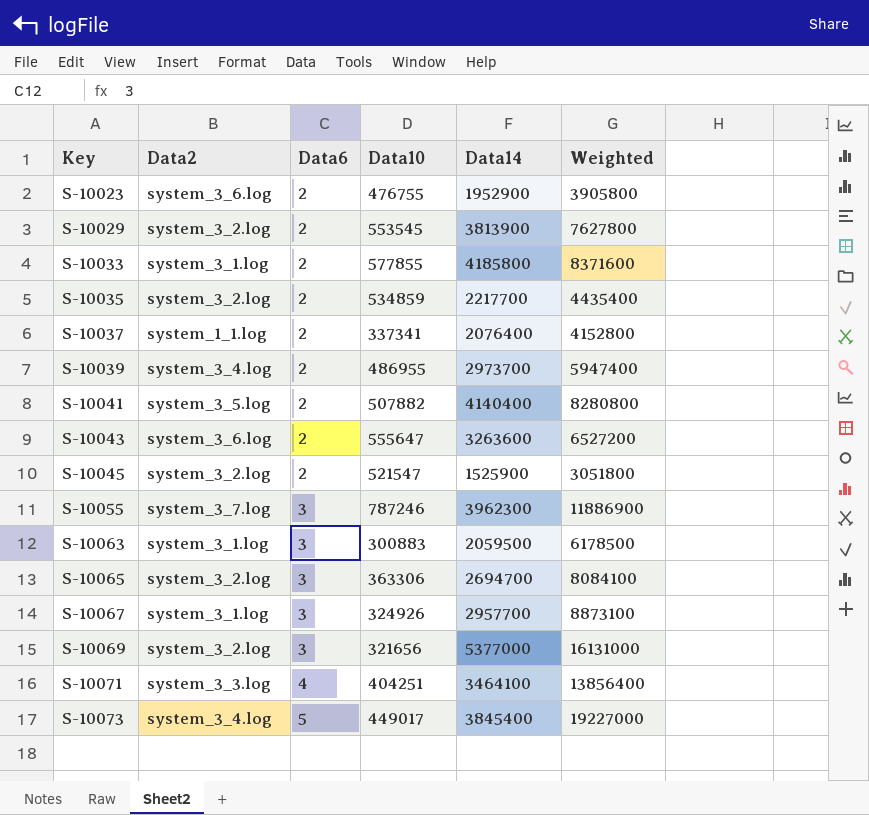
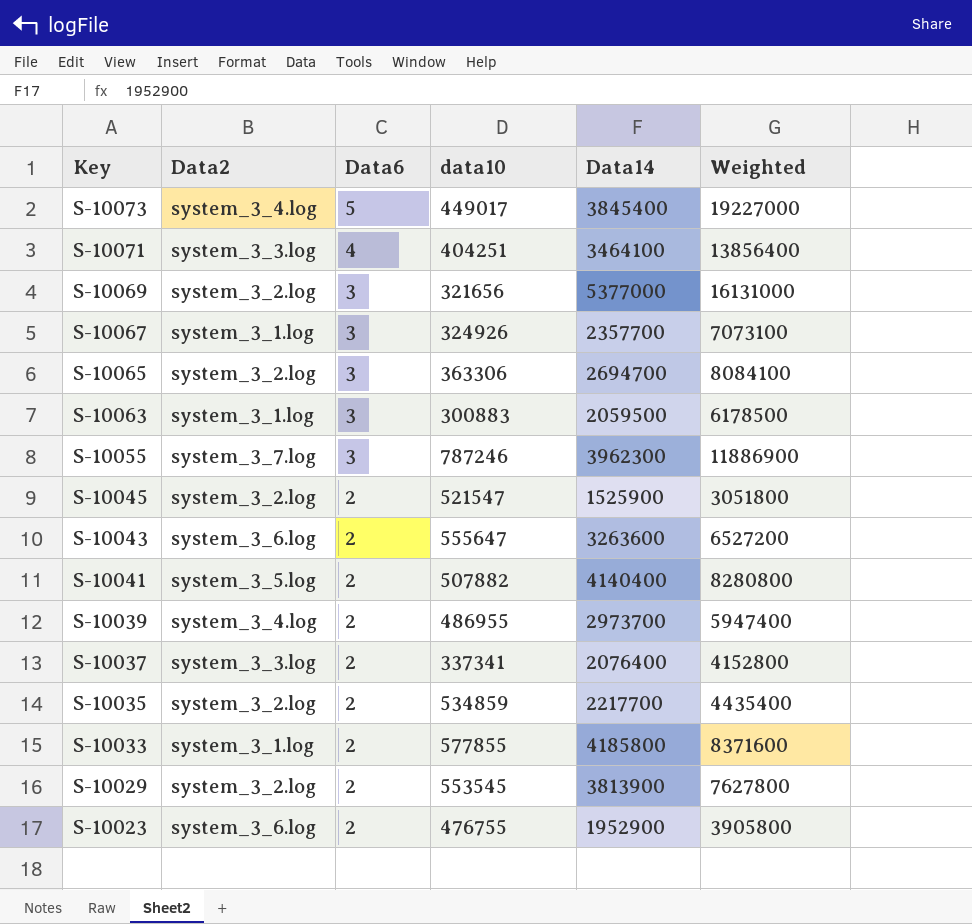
row order: Key ascending -> Key descending
column name: Data10 -> data10
S-10067 | Data14: 2957700 -> 2357700
S-10067 | Weighted: 8873100 -> 7073100
S-10037 | Data2: system_1_1.log -> system_3_3.log

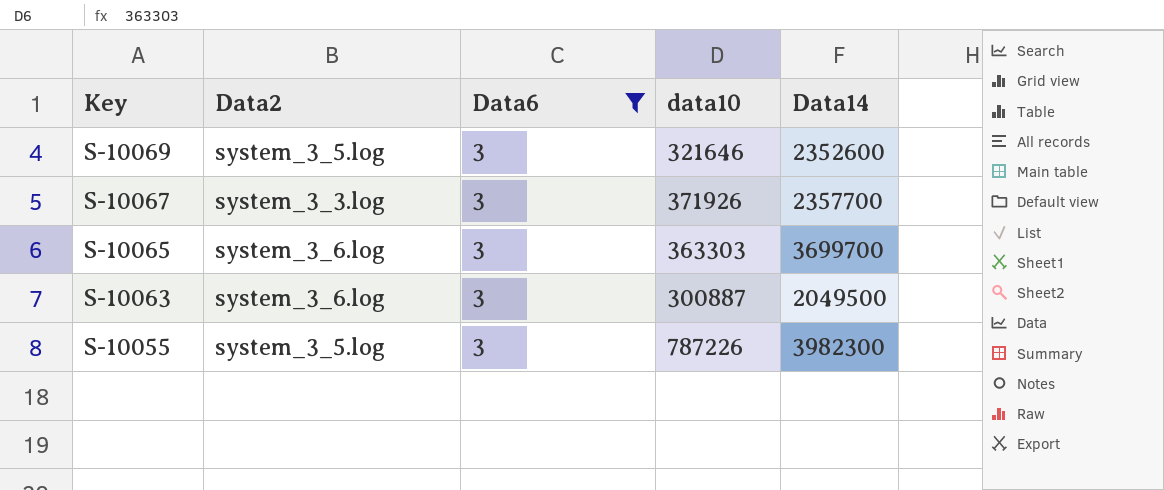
filter: none -> Data6 = 3
column Weighted | formula: [Data6] * [Data14] -> none
S-10069 | Data2: system_3_2.log -> system_3_5.log
S-10069 | data10: 321656 -> 321646
S-10069 | Data14: 5377000 -> 2352600
S-10067 | Data2: system_3_1.log -> system_3_3.log
S-10067 | data10: 324926 -> 371926
S-10065 | Data2: system_3_2.log -> system_3_6.log
S-10065 | data10: 363306 -> 363303
S-10065 | Data14: 2694700 -> 3699700
S-10063 | Data2: system_3_1.log -> system_3_6.log
S-10063 | data10: 300883 -> 300887
S-10063 | Data14: 2059500 -> 2049500
S-10055 | Data2: system_3_7.log -> system_3_5.log
S-10055 | data10: 787246 -> 787226
S-10055 | Data14: 3962300 -> 3982300

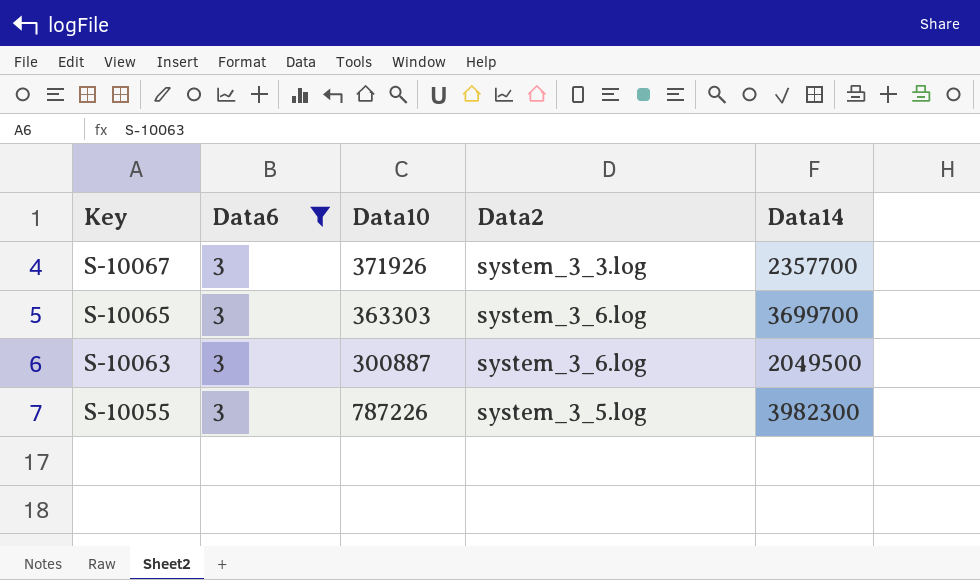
column name: data10 -> Data10
column Data2 | position: 2 -> 4
row S-10069: system_3_5.log | 3 | 321646 | 2352600 -> none

